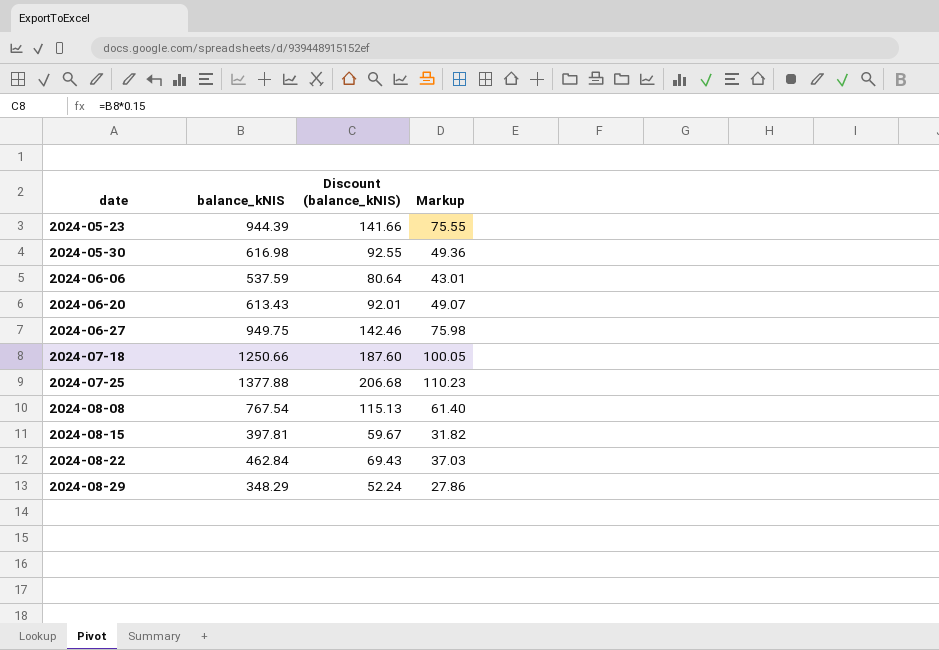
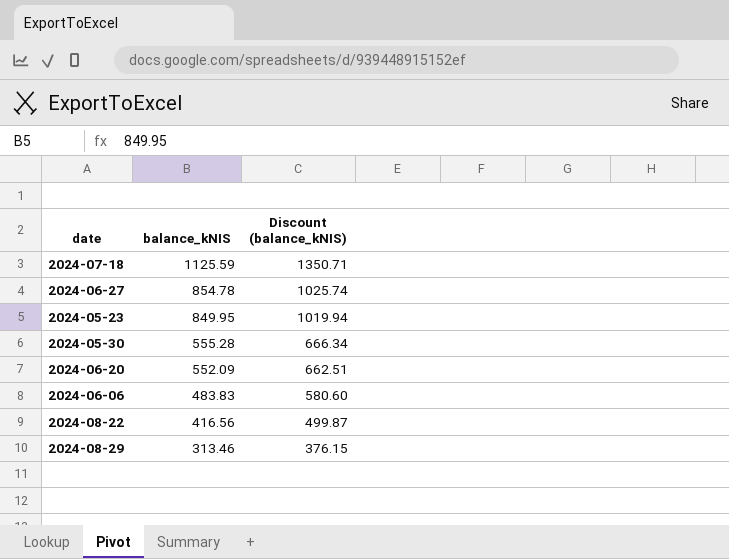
row order: date ascending -> balance_kNIS descending
column Markup | formula: [balance_kNIS] * 0.08 -> none
column Discount (balance_kNIS) | formula: [balance_kNIS] * 0.15 -> [balance_kNIS] * 1.2
row 2024-07-25: 1377.88 | 206.68 | 110.23 -> none
row 2024-08-08: 767.54 | 115.13 | 61.40 -> none
row 2024-08-15: 397.81 | 59.67 | 31.82 -> none
2024-07-18 | balance_kNIS: 1250.66 -> 1125.59
2024-06-27 | balance_kNIS: 949.75 -> 854.78
2024-05-23 | balance_kNIS: 944.39 -> 849.95
2024-05-30 | balance_kNIS: 616.98 -> 555.28
2024-06-20 | balance_kNIS: 613.43 -> 552.09
2024-06-06 | balance_kNIS: 537.59 -> 483.83
2024-08-22 | balance_kNIS: 462.84 -> 416.56
2024-08-29 | balance_kNIS: 348.29 -> 313.46

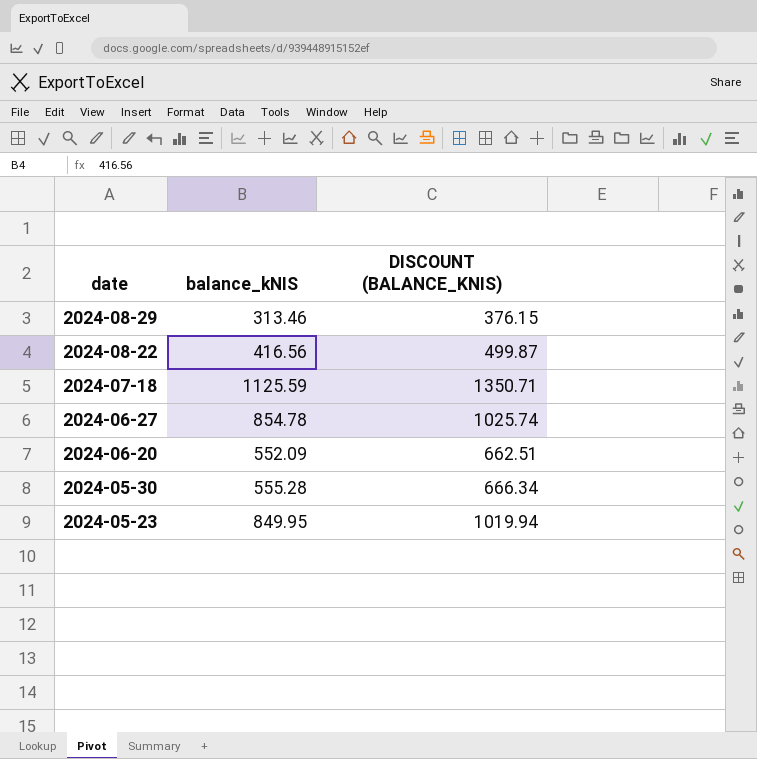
row order: balance_kNIS descending -> date descending
column name: Discount (balance_kNIS) -> DISCOUNT (BALANCE_KNIS)
row 2024-06-06: 483.83 | 580.60 -> none

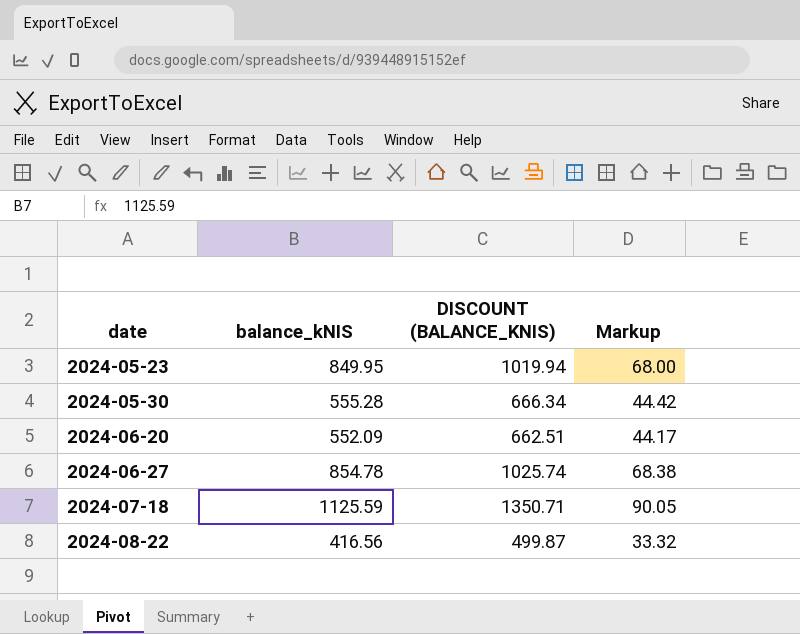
row order: date descending -> date ascending
column Markup | formula: none -> [balance_kNIS] * 0.08
row 2024-08-29: 313.46 | 376.15 -> none

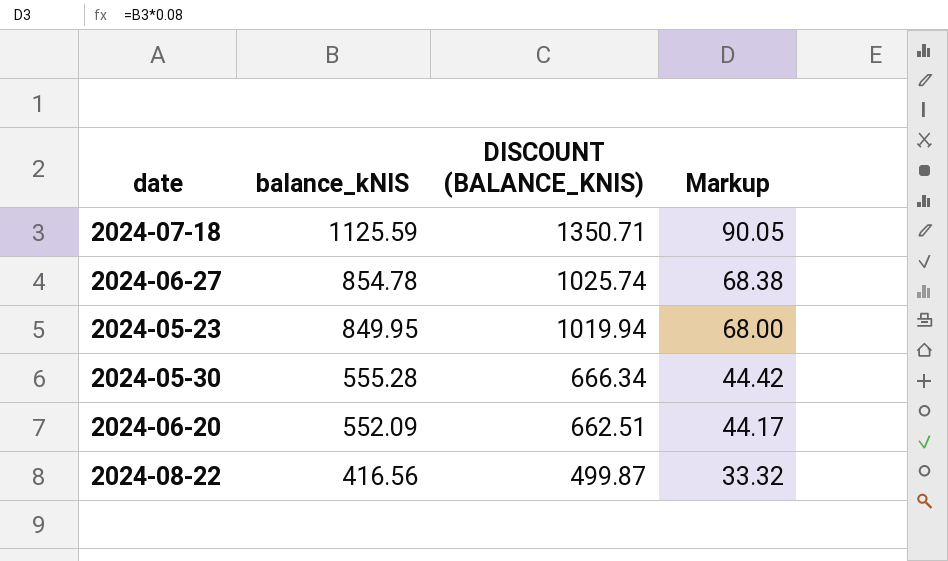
row order: date ascending -> balance_kNIS descending

